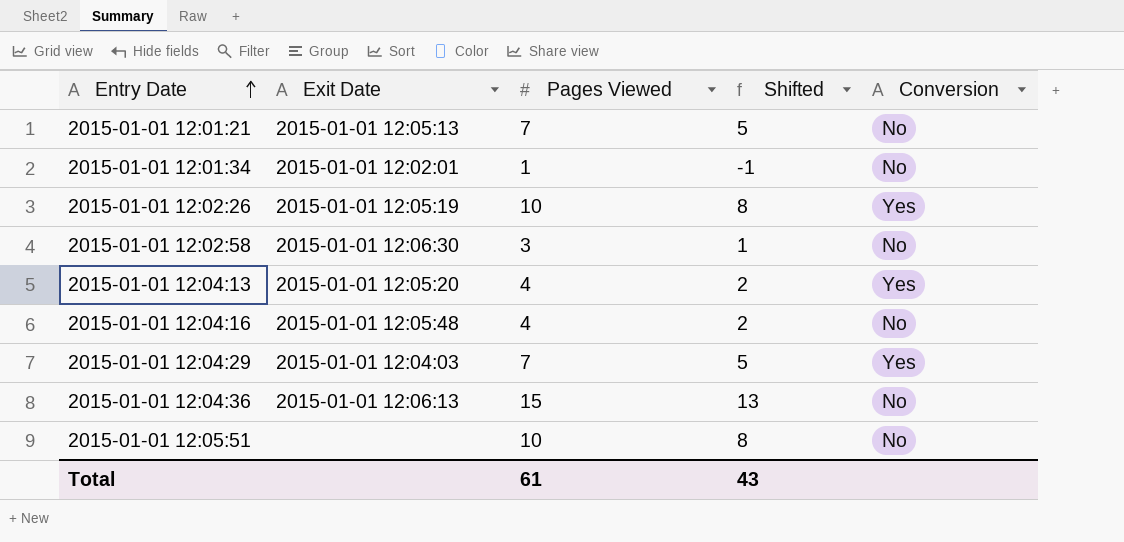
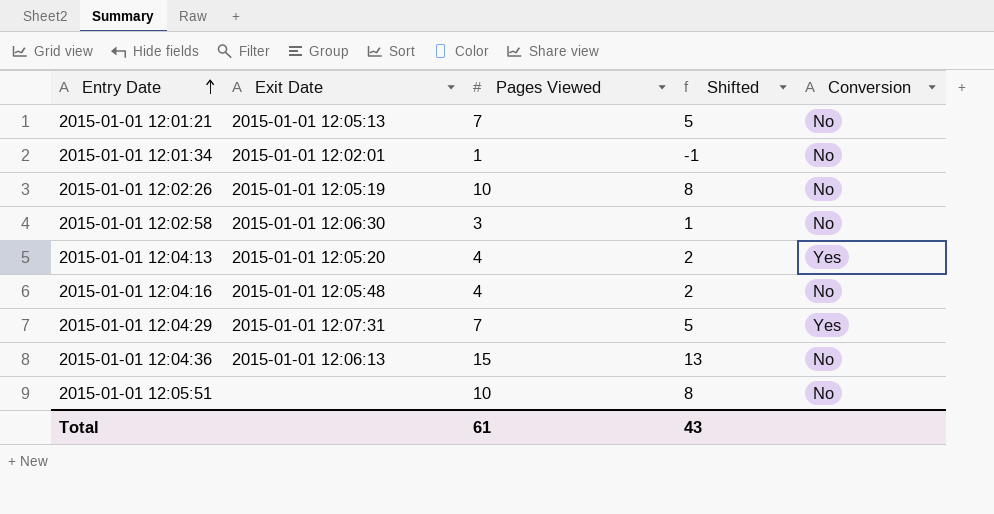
2015-01-01 12:02:26 | Conversion: Yes -> No
2015-01-01 12:04:29 | Exit Date: 2015-01-01 12:04:03 -> 2015-01-01 12:07:31

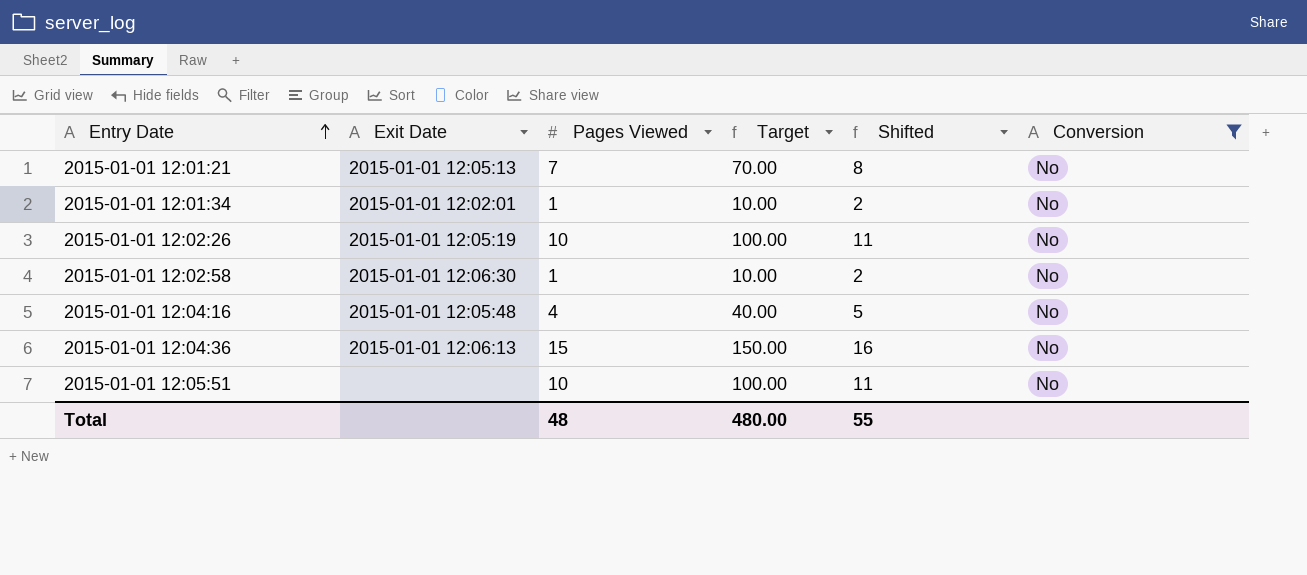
filter: none -> Conversion = No
column Target | formula: none -> [Pages Viewed] * 10
column Shifted | formula: [Pages Viewed] - 2 -> [Pages Viewed] + 1
2015-01-01 12:02:58 | Pages Viewed: 3 -> 1
Total | Pages Viewed: 61 -> 48
Total | Shifted: 43 -> 55

